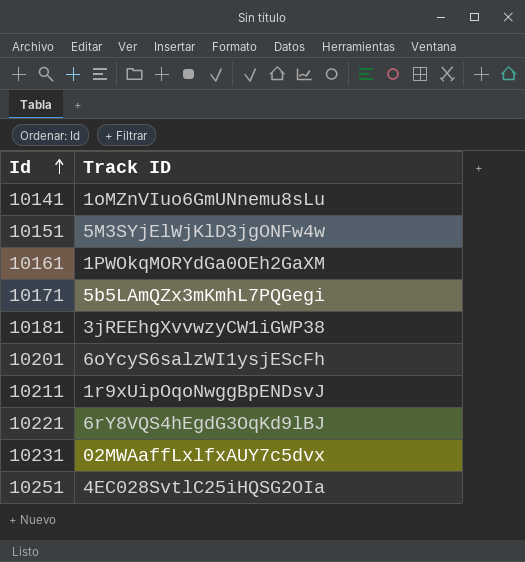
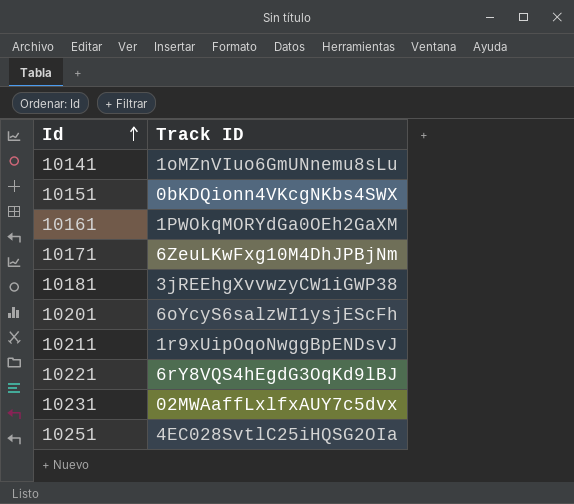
10151 | Track ID: 5M3SYjElWjKlD3jgONFw4w -> 0bKDQionn4VKcgNKbs4SWX
10171 | Track ID: 5b5LAmQZx3mKmhL7PQGegi -> 6ZeuLKwFxg10M4DhJPBjNm

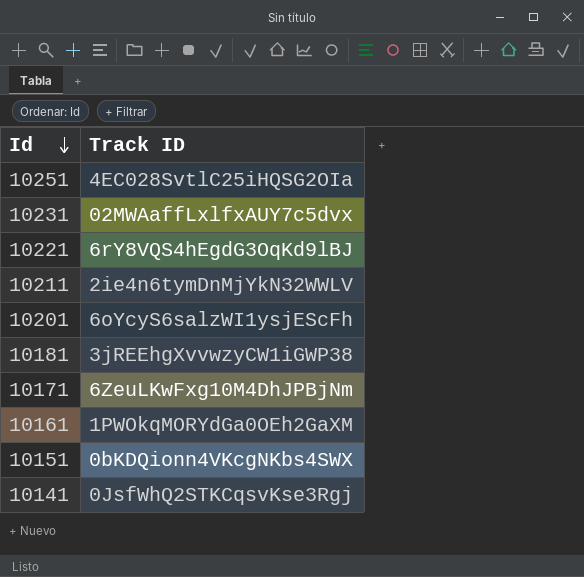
row order: Id ascending -> Id descending
10211 | Track ID: 1r9xUipOqoNwggBpENDsvJ -> 2ie4n6tymDnMjYkN32WWLV
10141 | Track ID: 1oMZnVIuo6GmUNnemu8sLu -> 0JsfWhQ2STKCqsvKse3Rgj

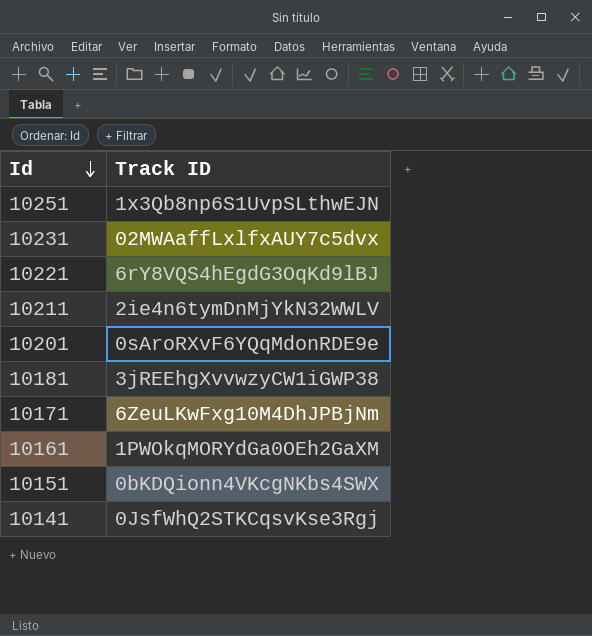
10251 | Track ID: 4EC028SvtlC25iHQSG2OIa -> 1x3Qb8np6S1UvpSLthwEJN
10201 | Track ID: 6oYcyS6salzWI1ysjEScFh -> 0sAroRXvF6YQqMdonRDE9e

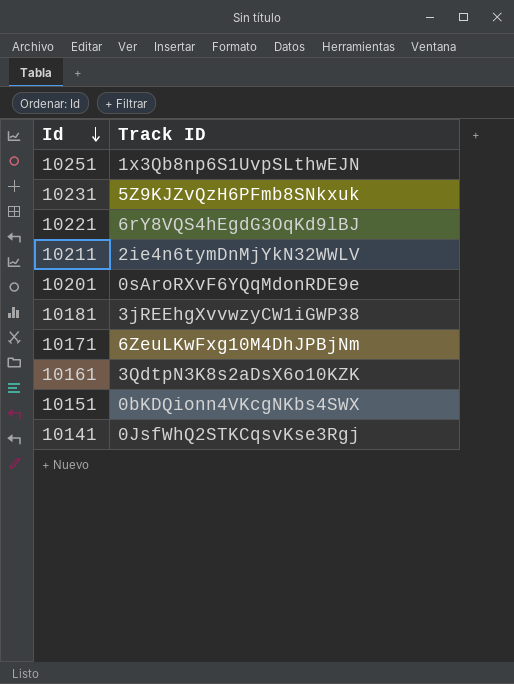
10231 | Track ID: 02MWAaffLxlfxAUY7c5dvx -> 5Z9KJZvQzH6PFmb8SNkxuk
10161 | Track ID: 1PWOkqMORYdGa0OEh2GaXM -> 3QdtpN3K8s2aDsX6o10KZK

